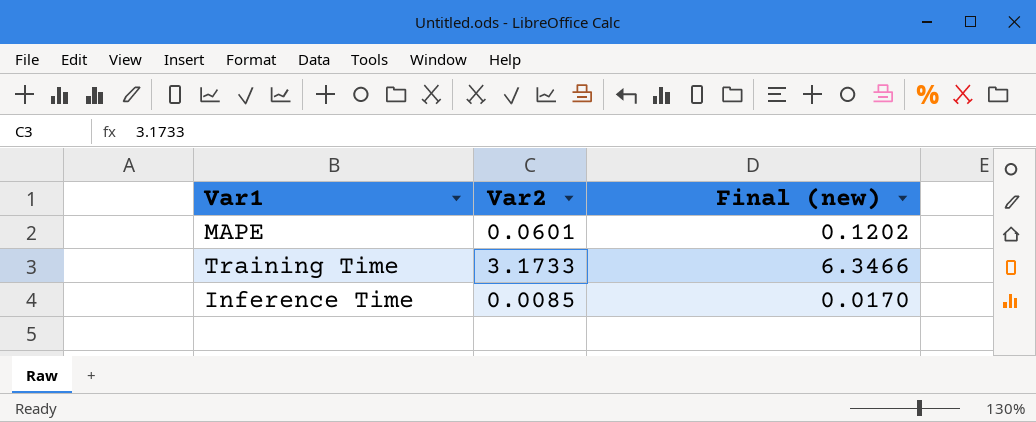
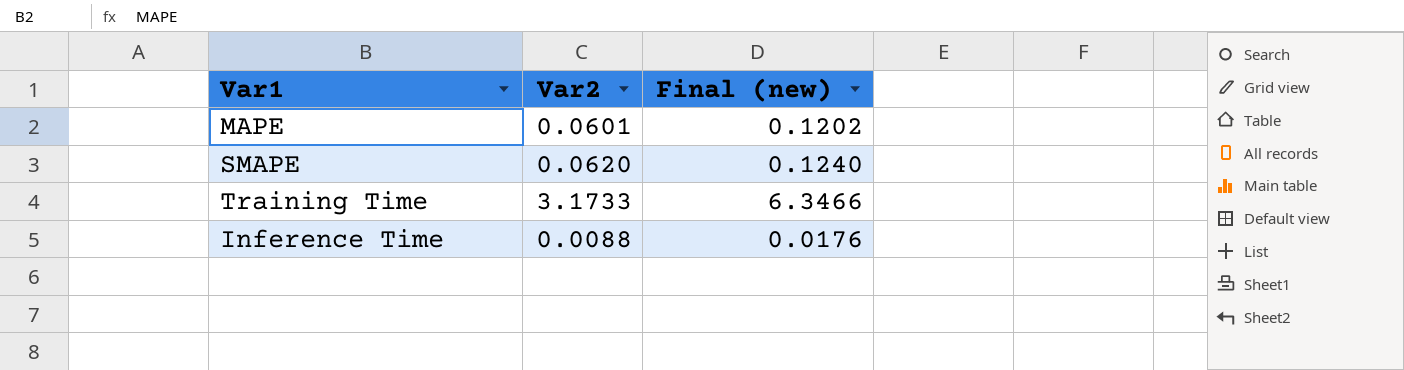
row SMAPE: none -> 0.0620 | 0.1240
Inference Time | Var2: 0.0085 -> 0.0088
Inference Time | Final (new): 0.0170 -> 0.0176

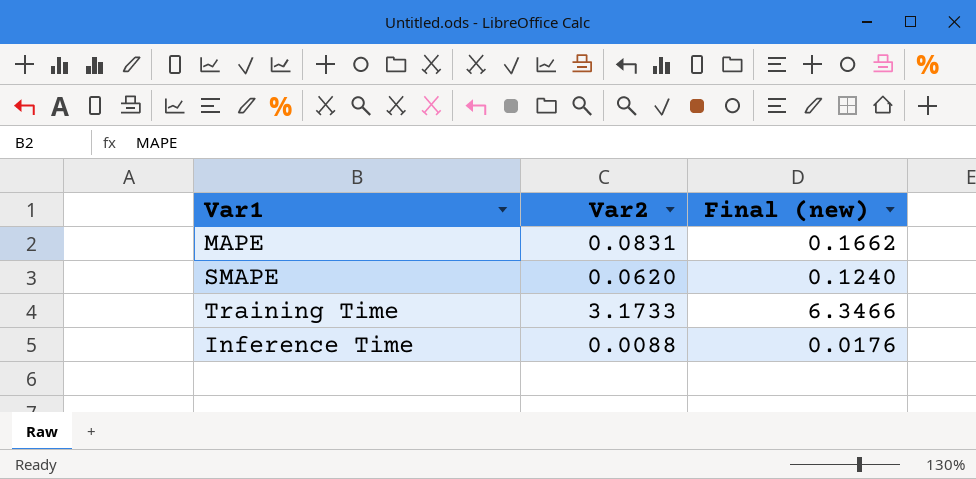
MAPE | Var2: 0.0601 -> 0.0831
MAPE | Final (new): 0.1202 -> 0.1662

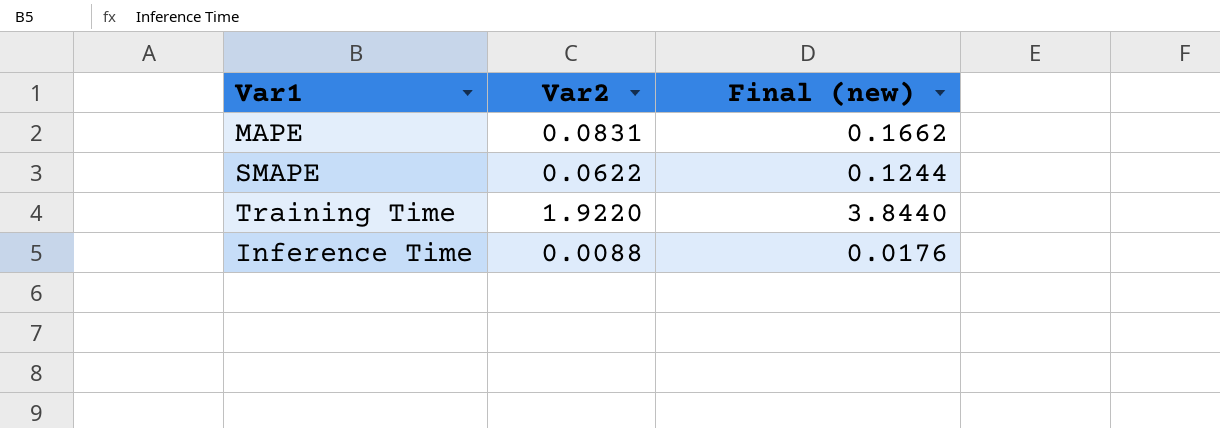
SMAPE | Var2: 0.0620 -> 0.0622
SMAPE | Final (new): 0.1240 -> 0.1244
Training Time | Var2: 3.1733 -> 1.9220
Training Time | Final (new): 6.3466 -> 3.8440

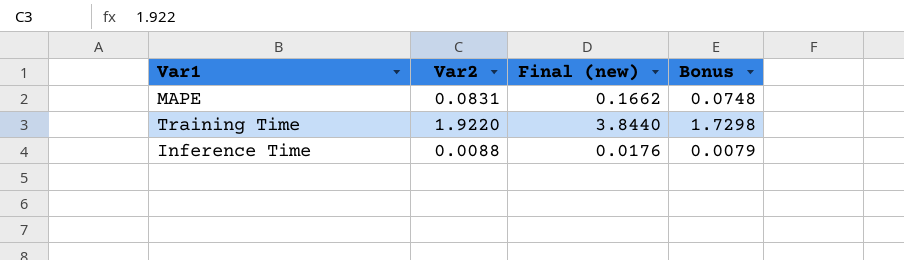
column Bonus | formula: none -> [Var2] * 0.9
row SMAPE: 0.0622 | 0.1244 -> none

